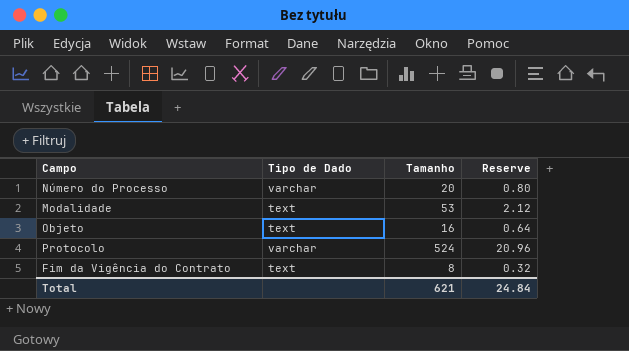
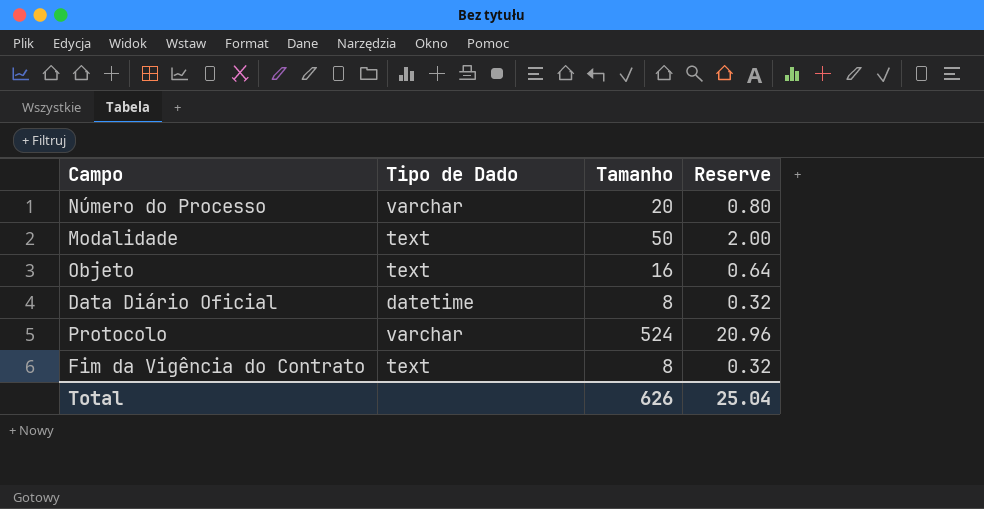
Modalidade | Tamanho: 53 -> 50
Modalidade | Reserve: 2.12 -> 2.00
row Data Diário Oficial: none -> datetime | 8 | 0.32
Total | Tamanho: 621 -> 626
Total | Reserve: 24.84 -> 25.04

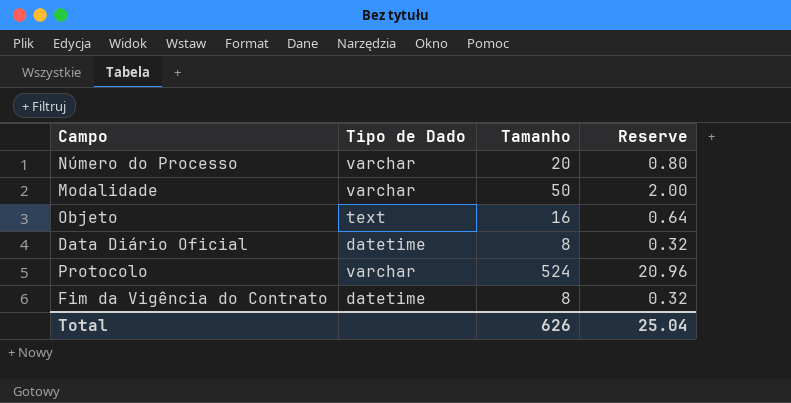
Modalidade | Tipo de Dado: text -> varchar
Fim da Vigência do Contrato | Tipo de Dado: text -> datetime

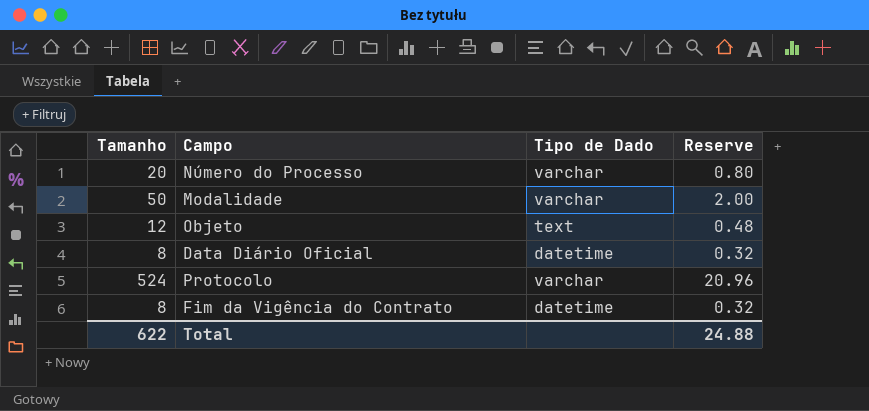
column Tamanho | position: 3 -> 1
Objeto | Tamanho: 16 -> 12
Objeto | Reserve: 0.64 -> 0.48
Total | Tamanho: 626 -> 622
Total | Reserve: 25.04 -> 24.88

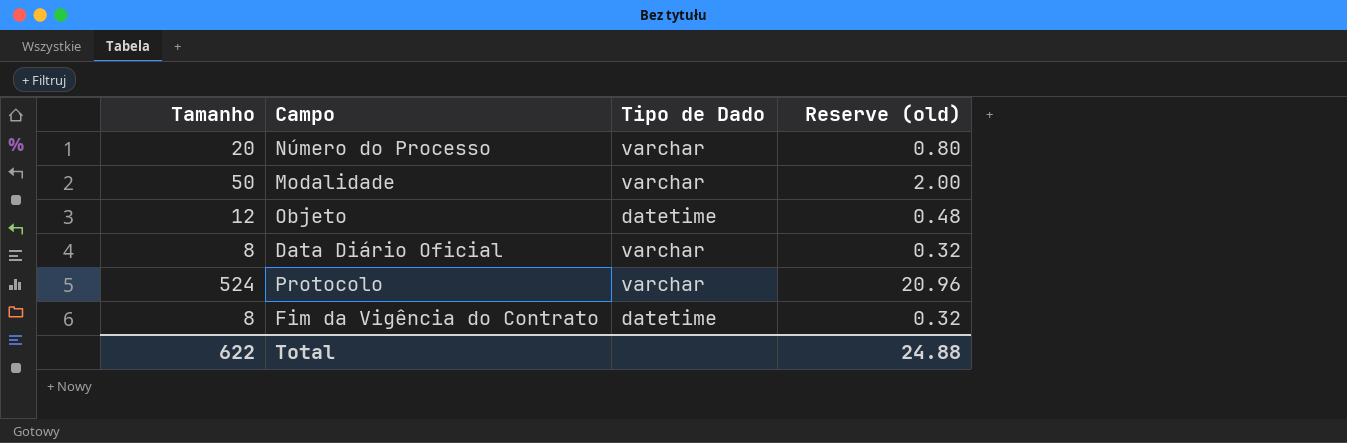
column name: Reserve -> Reserve (old)
Objeto | Tipo de Dado: text -> datetime
Data Diário Oficial | Tipo de Dado: datetime -> varchar

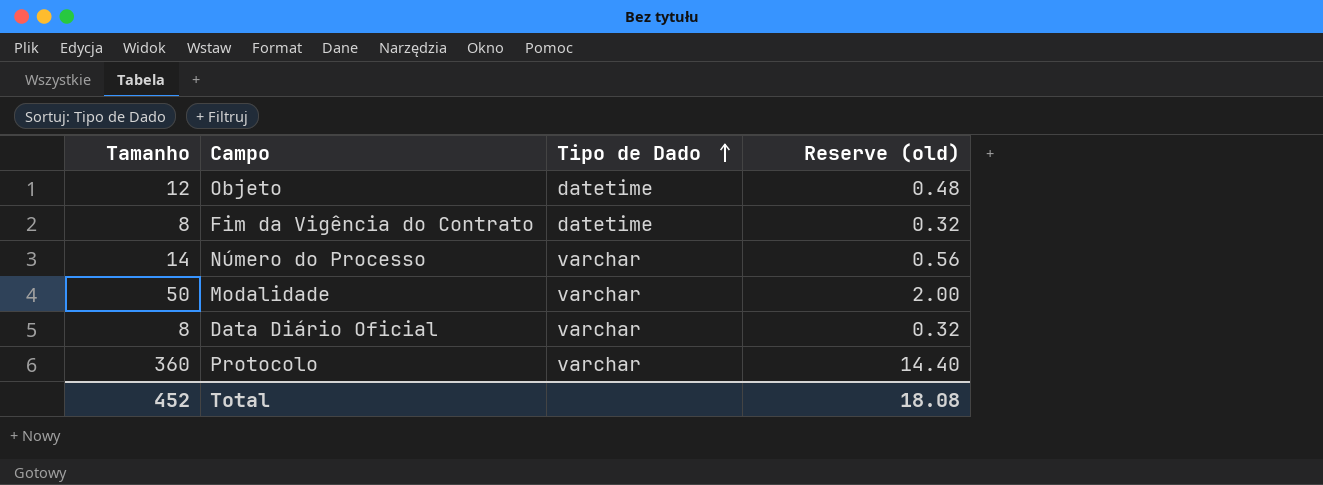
row order: none -> Tipo de Dado ascending
Número do Processo | Tamanho: 20 -> 14
Número do Processo | Reserve (old): 0.80 -> 0.56
Protocolo | Tamanho: 524 -> 360
Protocolo | Reserve (old): 20.96 -> 14.40
Total | Tamanho: 622 -> 452
Total | Reserve (old): 24.88 -> 18.08

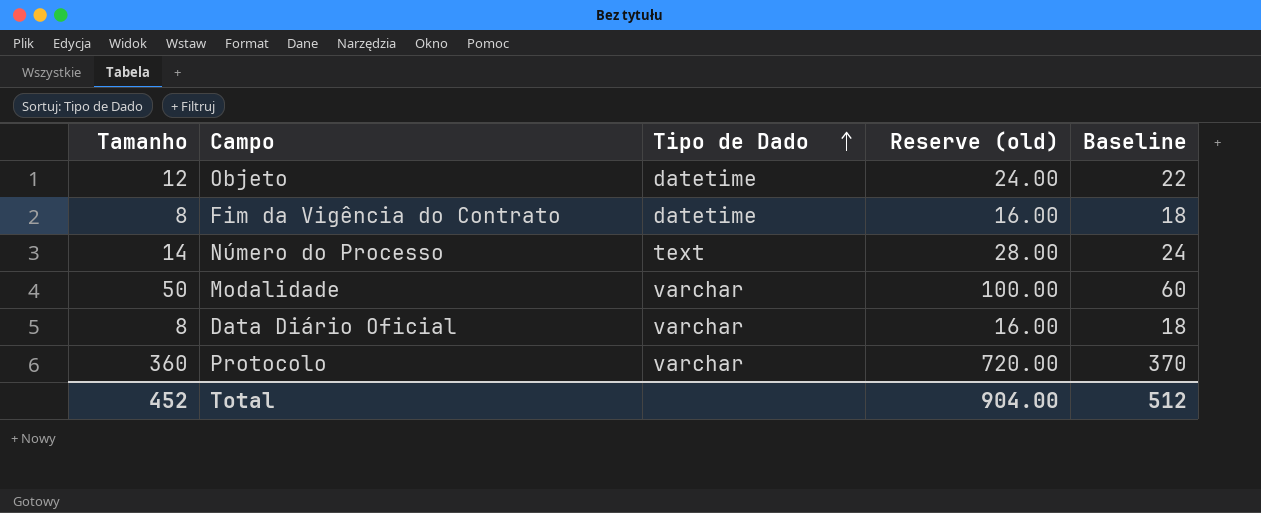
column Reserve (old) | formula: [Tamanho] * 0.04 -> [Tamanho] * 2
column Baseline | formula: none -> [Tamanho] + 10
Número do Processo | Tipo de Dado: varchar -> text
Total | Reserve (old): 18.08 -> 904.00

